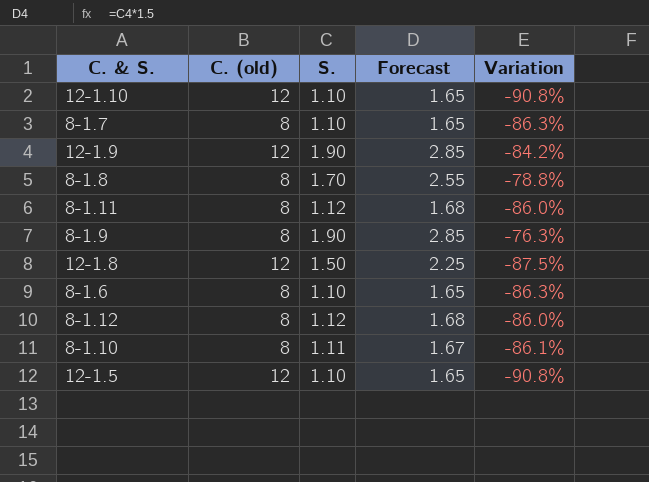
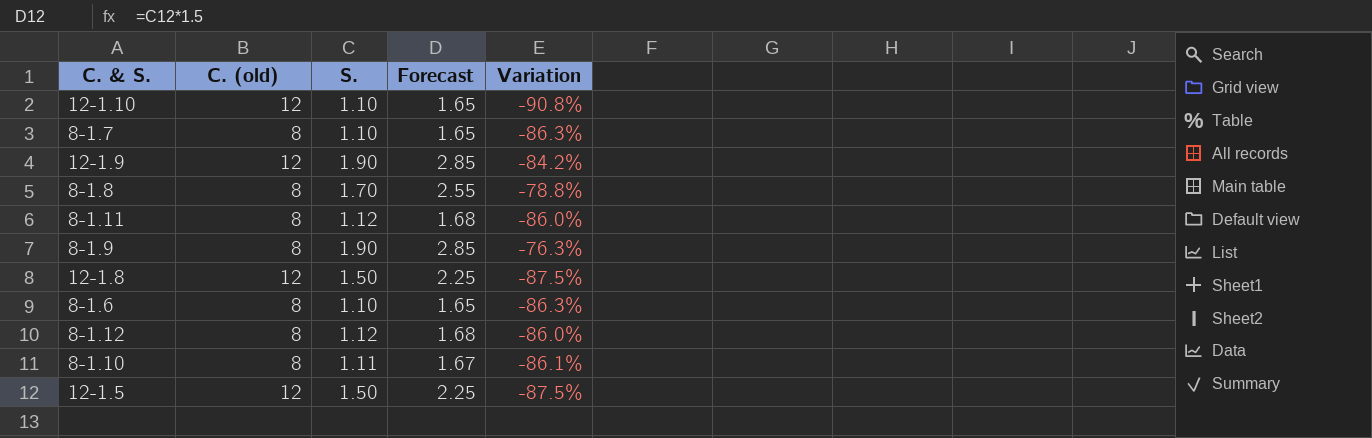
12-1.5 | S.: 1.10 -> 1.50
12-1.5 | Forecast: 1.65 -> 2.25
12-1.5 | Variation: -90.8% -> -87.5%

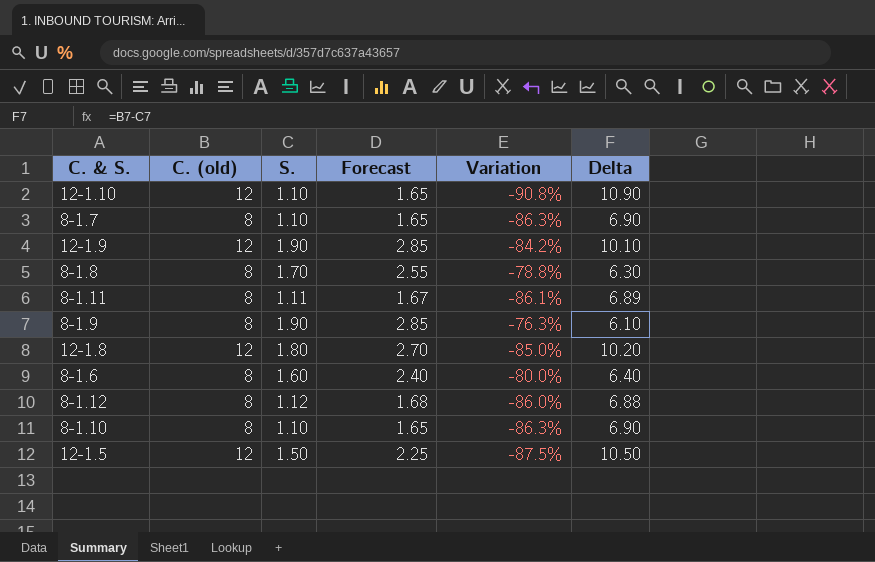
column Delta | formula: none -> [C. (old)] - [S.]
8-1.11 | S.: 1.12 -> 1.11
8-1.11 | Forecast: 1.68 -> 1.67
8-1.11 | Variation: -86.0% -> -86.1%
12-1.8 | S.: 1.50 -> 1.80
12-1.8 | Forecast: 2.25 -> 2.70
12-1.8 | Variation: -87.5% -> -85.0%
8-1.6 | S.: 1.10 -> 1.60
8-1.6 | Forecast: 1.65 -> 2.40
8-1.6 | Variation: -86.3% -> -80.0%
8-1.10 | S.: 1.11 -> 1.10
8-1.10 | Forecast: 1.67 -> 1.65
8-1.10 | Variation: -86.1% -> -86.3%

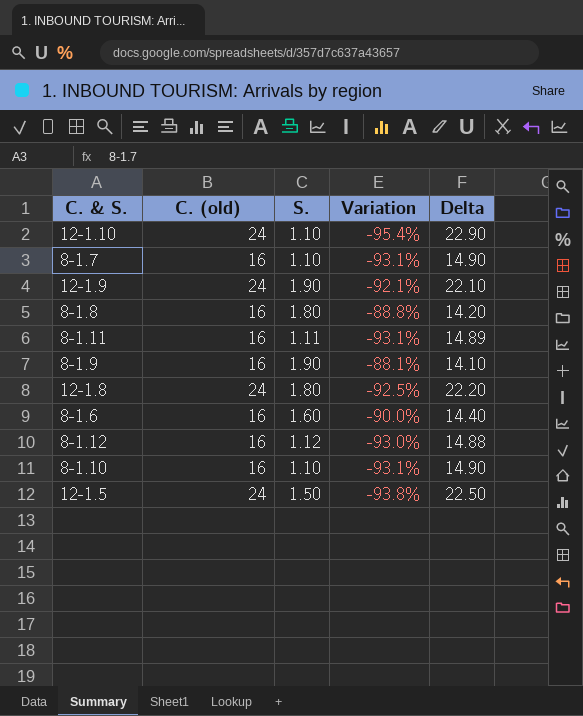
column Forecast | formula: [S.] * 1.5 -> none
12-1.10 | C. (old): 12 -> 24
12-1.10 | Variation: -90.8% -> -95.4%
12-1.10 | Delta: 10.90 -> 22.90
8-1.7 | C. (old): 8 -> 16
8-1.7 | Variation: -86.3% -> -93.1%
8-1.7 | Delta: 6.90 -> 14.90
12-1.9 | C. (old): 12 -> 24
12-1.9 | Variation: -84.2% -> -92.1%
12-1.9 | Delta: 10.10 -> 22.10
8-1.8 | C. (old): 8 -> 16
8-1.8 | S.: 1.70 -> 1.80
8-1.8 | Variation: -78.8% -> -88.8%
8-1.8 | Delta: 6.30 -> 14.20
8-1.11 | C. (old): 8 -> 16
8-1.11 | Variation: -86.1% -> -93.1%
8-1.11 | Delta: 6.89 -> 14.89
8-1.9 | C. (old): 8 -> 16
8-1.9 | Variation: -76.3% -> -88.1%
8-1.9 | Delta: 6.10 -> 14.10
12-1.8 | C. (old): 12 -> 24
12-1.8 | Variation: -85.0% -> -92.5%
12-1.8 | Delta: 10.20 -> 22.20
8-1.6 | C. (old): 8 -> 16
8-1.6 | Variation: -80.0% -> -90.0%
8-1.6 | Delta: 6.40 -> 14.40
8-1.12 | C. (old): 8 -> 16
8-1.12 | Variation: -86.0% -> -93.0%
8-1.12 | Delta: 6.88 -> 14.88
8-1.10 | C. (old): 8 -> 16
8-1.10 | Variation: -86.3% -> -93.1%
8-1.10 | Delta: 6.90 -> 14.90
12-1.5 | C. (old): 12 -> 24
12-1.5 | Variation: -87.5% -> -93.8%
12-1.5 | Delta: 10.50 -> 22.50

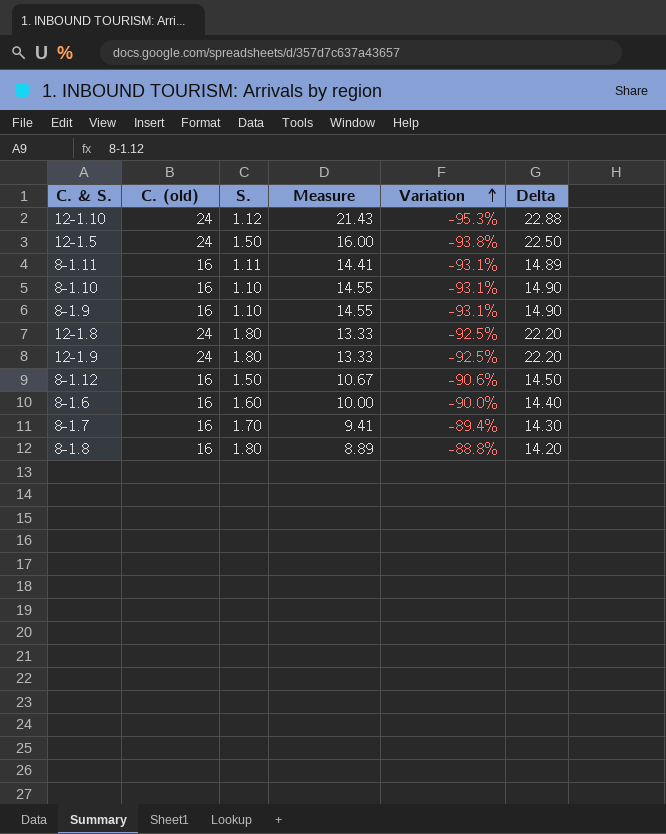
row order: none -> Variation ascending
column Measure | formula: none -> [C. (old)] / [S.]
12-1.10 | S.: 1.10 -> 1.12
12-1.10 | Variation: -95.4% -> -95.3%
12-1.10 | Delta: 22.90 -> 22.88
8-1.9 | S.: 1.90 -> 1.10
8-1.9 | Variation: -88.1% -> -93.1%
8-1.9 | Delta: 14.10 -> 14.90
12-1.9 | S.: 1.90 -> 1.80
12-1.9 | Variation: -92.1% -> -92.5%
12-1.9 | Delta: 22.10 -> 22.20
8-1.12 | S.: 1.12 -> 1.50
8-1.12 | Variation: -93.0% -> -90.6%
8-1.12 | Delta: 14.88 -> 14.50
8-1.7 | S.: 1.10 -> 1.70
8-1.7 | Variation: -93.1% -> -89.4%
8-1.7 | Delta: 14.90 -> 14.30

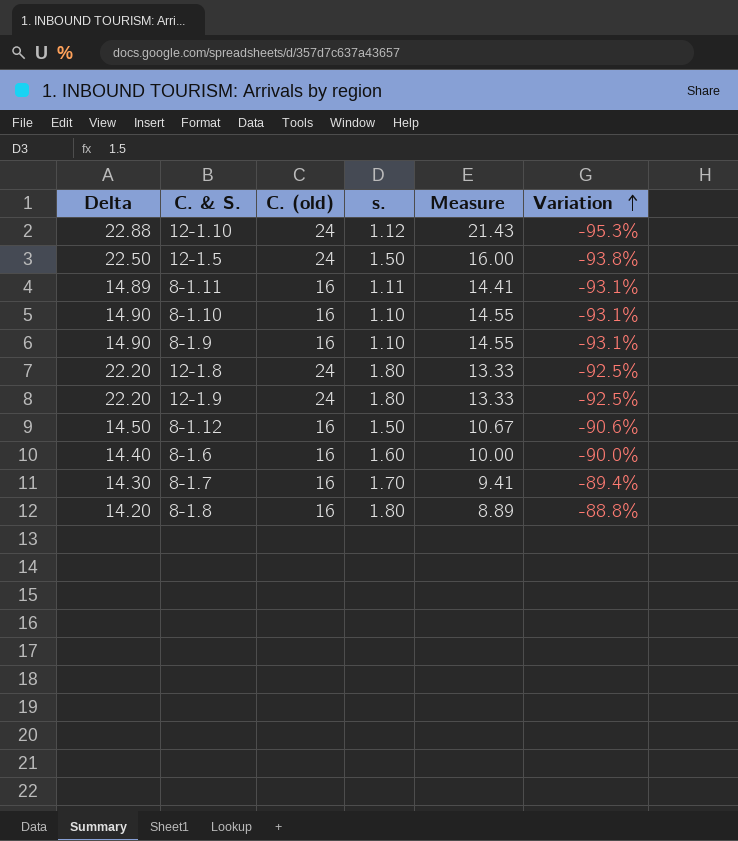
column Delta | position: 6 -> 1
column name: S. -> s.

